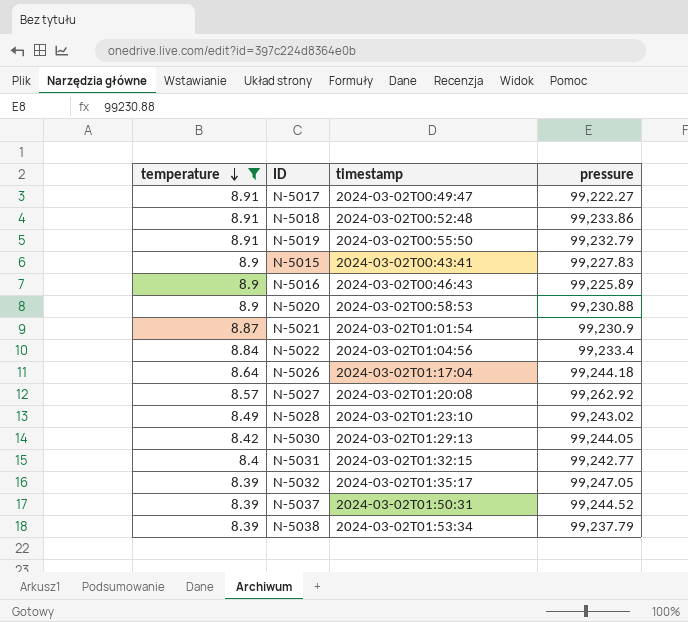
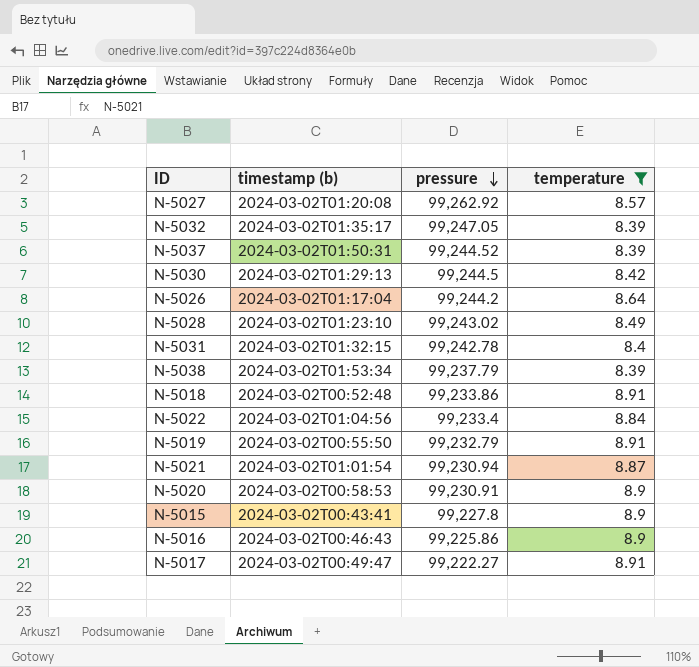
row order: temperature descending -> pressure descending
column name: timestamp -> timestamp (b)
column temperature | position: 1 -> 4
N-5030 | pressure: 99,244.05 -> 99,244.5
N-5026 | pressure: 99,244.18 -> 99,244.2
N-5031 | pressure: 99,242.77 -> 99,242.78
N-5021 | pressure: 99,230.9 -> 99,230.94
N-5020 | pressure: 99,230.88 -> 99,230.91
N-5015 | pressure: 99,227.83 -> 99,227.8
N-5016 | pressure: 99,225.89 -> 99,225.86

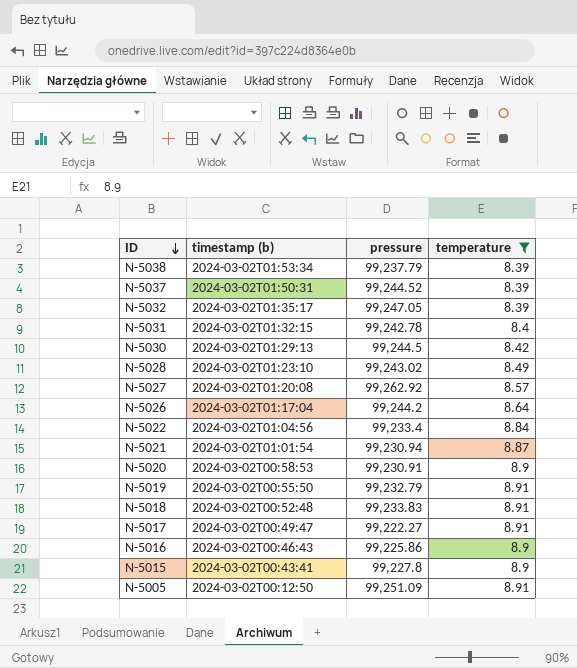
row order: pressure descending -> ID descending
N-5018 | pressure: 99,233.86 -> 99,233.83
row N-5005: none -> 2024-03-02T00:12:50 | 99,251.09 | 8.91

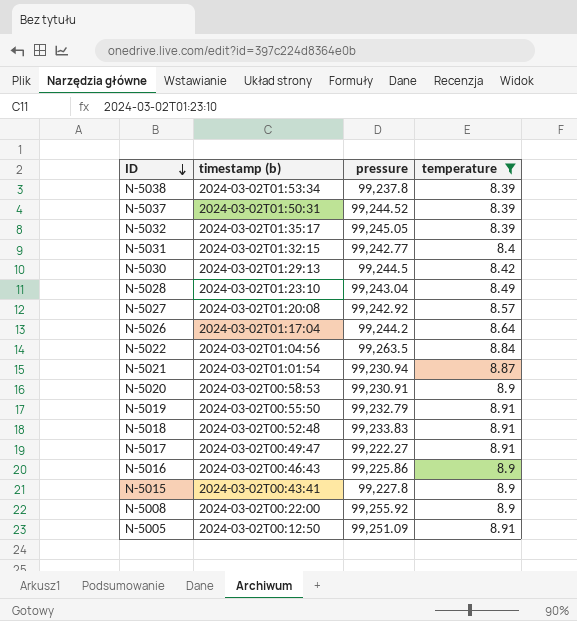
N-5038 | pressure: 99,237.79 -> 99,237.8
N-5032 | pressure: 99,247.05 -> 99,245.05
N-5031 | pressure: 99,242.78 -> 99,242.77
N-5028 | pressure: 99,243.02 -> 99,243.04
N-5027 | pressure: 99,262.92 -> 99,242.92
N-5022 | pressure: 99,233.4 -> 99,263.5
row N-5008: none -> 2024-03-02T00:22:00 | 99,255.92 | 8.9

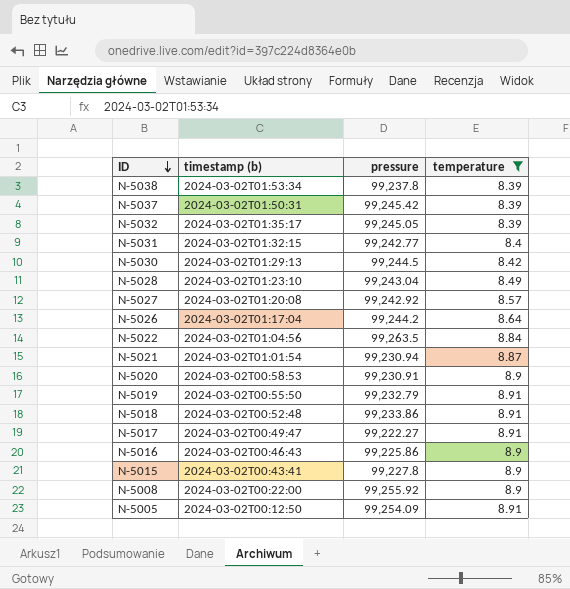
N-5037 | pressure: 99,244.52 -> 99,245.42
N-5018 | pressure: 99,233.83 -> 99,233.86
N-5005 | pressure: 99,251.09 -> 99,254.09

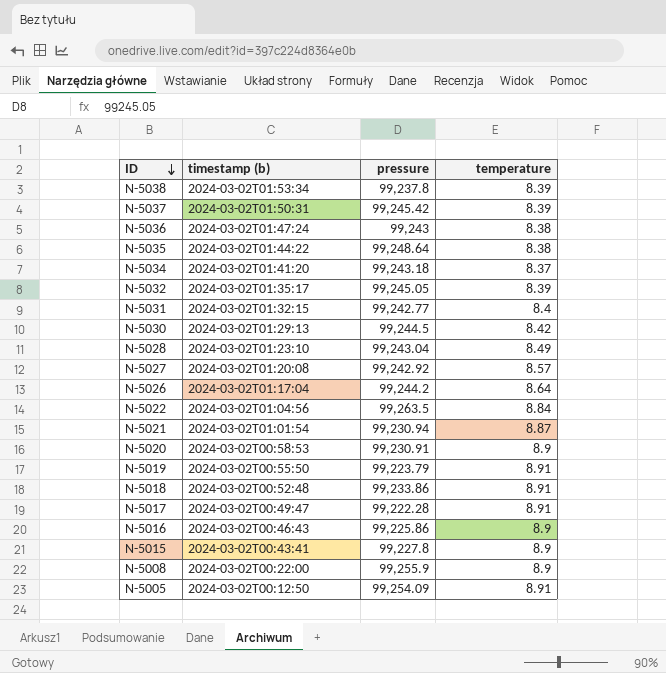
filter: temperature >= 8.39 -> none
N-5019 | pressure: 99,232.79 -> 99,223.79
N-5017 | pressure: 99,222.27 -> 99,222.28
N-5008 | pressure: 99,255.92 -> 99,255.9

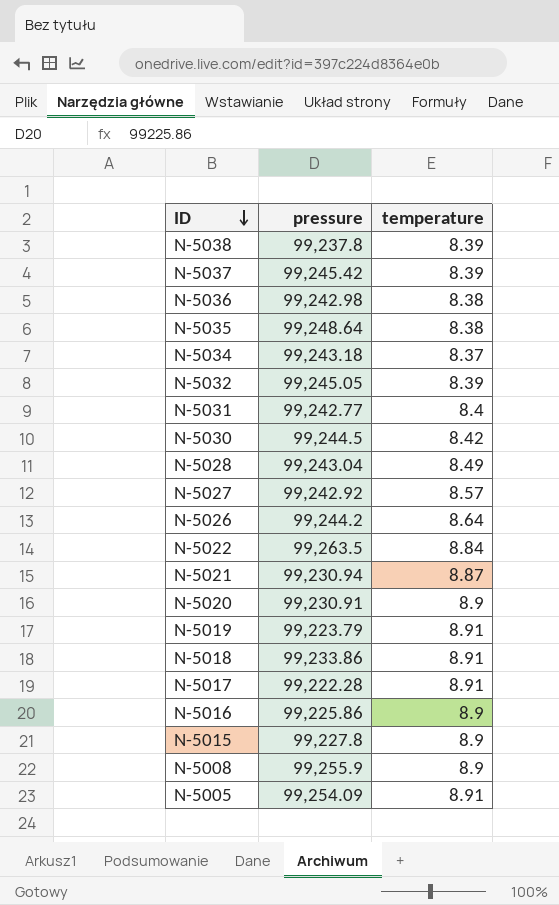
column timestamp (b) | position: 2 -> none
N-5036 | pressure: 99,243 -> 99,242.98

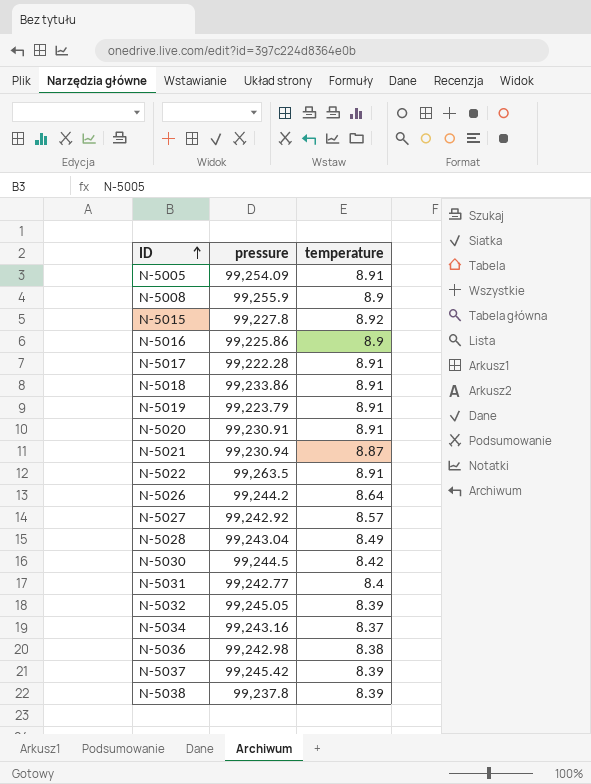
row order: ID descending -> ID ascending
row N-5035: 99,248.64 | 8.38 -> none
N-5015 | temperature: 8.9 -> 8.92
N-5020 | temperature: 8.9 -> 8.91
N-5022 | temperature: 8.84 -> 8.91
N-5034 | pressure: 99,243.18 -> 99,243.16

